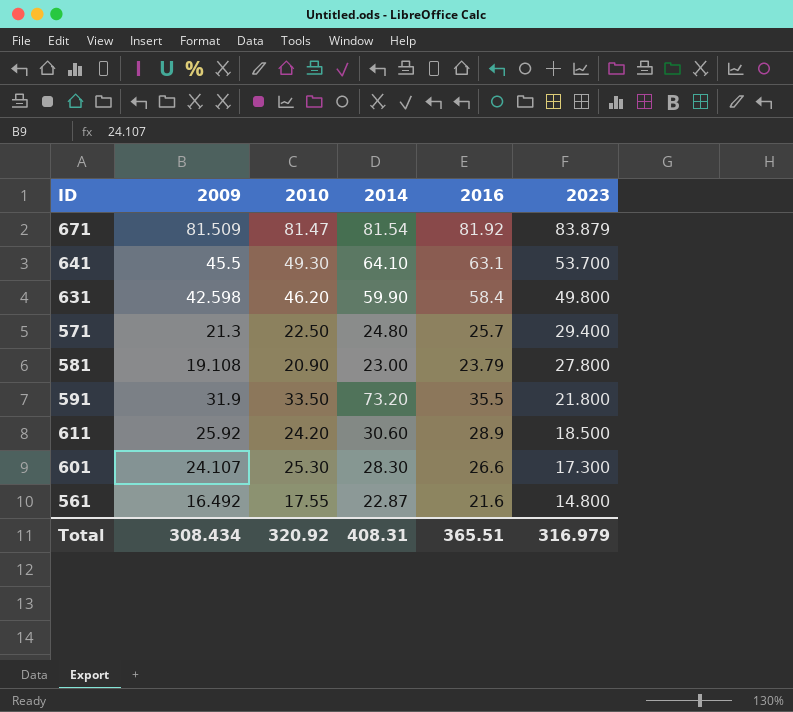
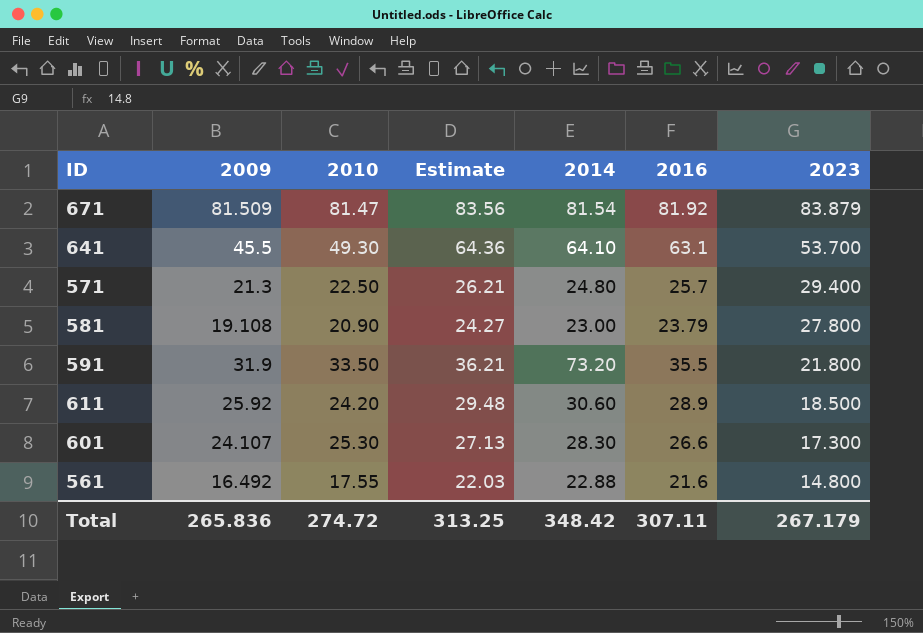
column Estimate | formula: none -> [2016] * 1.02
row 631: 42.598 | 46.20 | 59.90 | 58.4 | 49.800 -> none
561 | 2014: 22.87 -> 22.88
Total | 2009: 308.434 -> 265.836
Total | 2010: 320.92 -> 274.72
Total | 2014: 408.31 -> 348.42
Total | 2016: 365.51 -> 307.11
Total | 2023: 316.979 -> 267.179

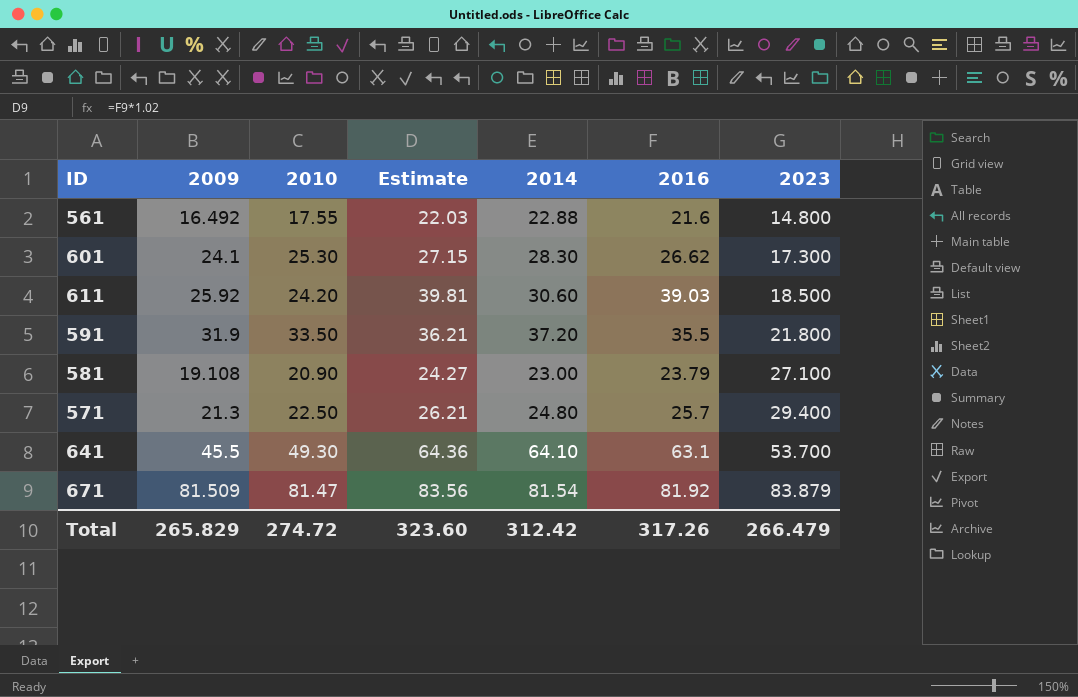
row order: 2023 descending -> 2023 ascending
601 | 2009: 24.107 -> 24.1
601 | Estimate: 27.13 -> 27.15
601 | 2016: 26.6 -> 26.62
611 | Estimate: 29.48 -> 39.81
611 | 2016: 28.9 -> 39.03
591 | 2014: 73.20 -> 37.20
581 | 2023: 27.800 -> 27.100
Total | 2009: 265.836 -> 265.829
Total | Estimate: 313.25 -> 323.60
Total | 2014: 348.42 -> 312.42
Total | 2016: 307.11 -> 317.26
Total | 2023: 267.179 -> 266.479

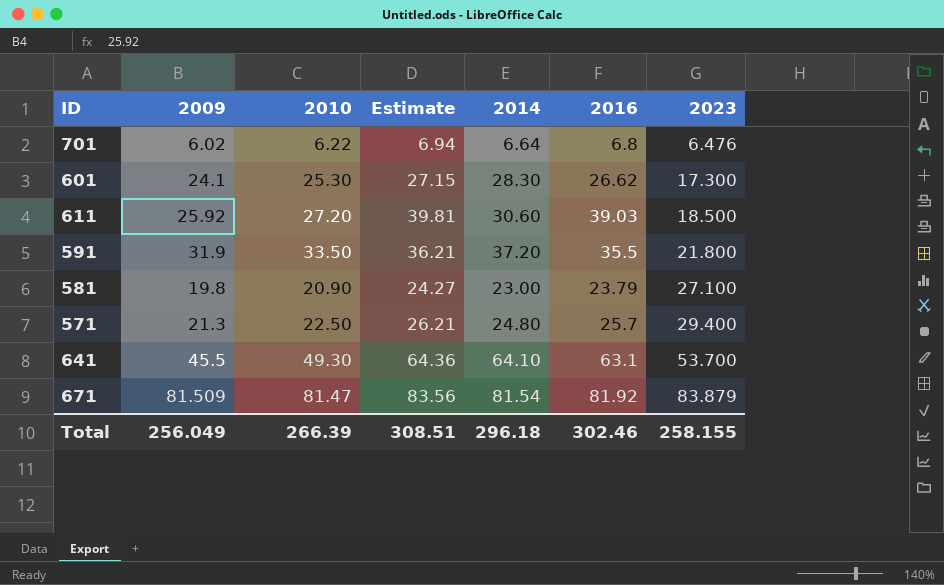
row 561: 16.492 | 17.55 | 22.03 | 22.88 | 21.6 | 14.800 -> none
row 701: none -> 6.02 | 6.22 | 6.94 | 6.64 | 6.8 | 6.476
611 | 2010: 24.20 -> 27.20
581 | 2009: 19.108 -> 19.8
Total | 2009: 265.829 -> 256.049
Total | 2010: 274.72 -> 266.39
Total | Estimate: 323.60 -> 308.51
Total | 2014: 312.42 -> 296.18
Total | 2016: 317.26 -> 302.46
Total | 2023: 266.479 -> 258.155

